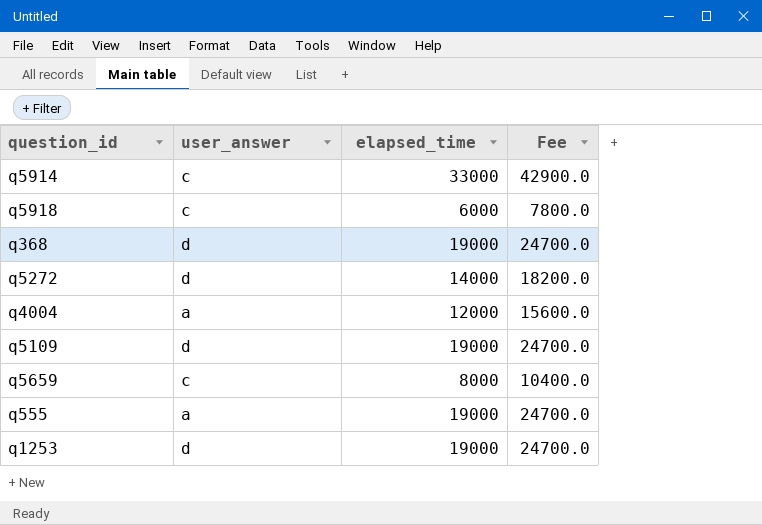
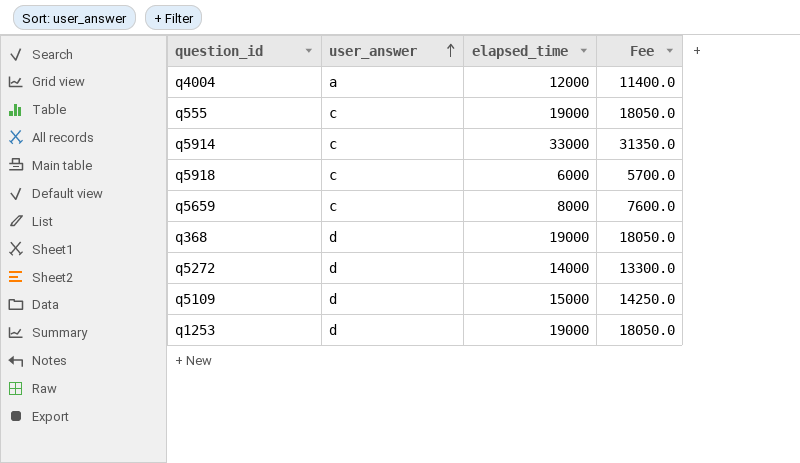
row order: none -> user_answer ascending
column Fee | formula: [elapsed_time] * 1.3 -> [elapsed_time] * 0.95
q555 | user_answer: a -> c
q5109 | elapsed_time: 19000 -> 15000

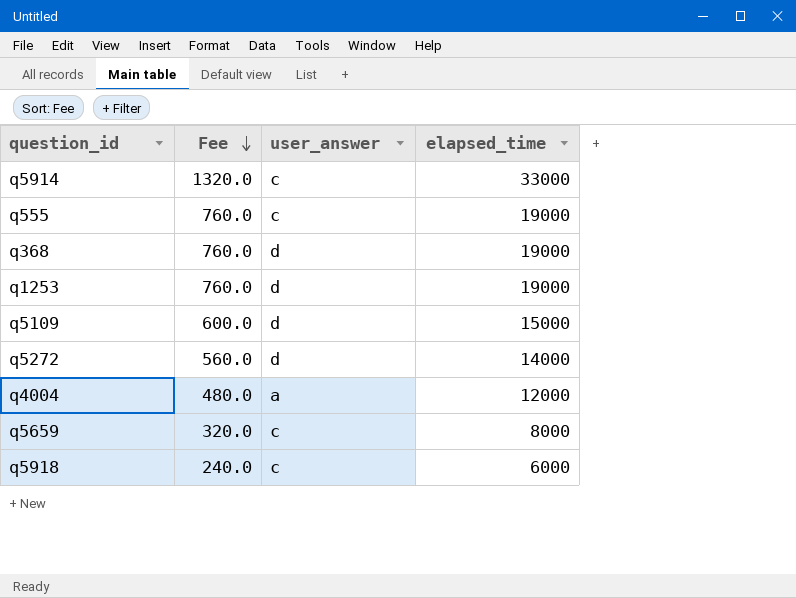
row order: user_answer ascending -> Fee descending
column Fee | formula: [elapsed_time] * 0.95 -> [elapsed_time] * 0.04
column Fee | position: 4 -> 2

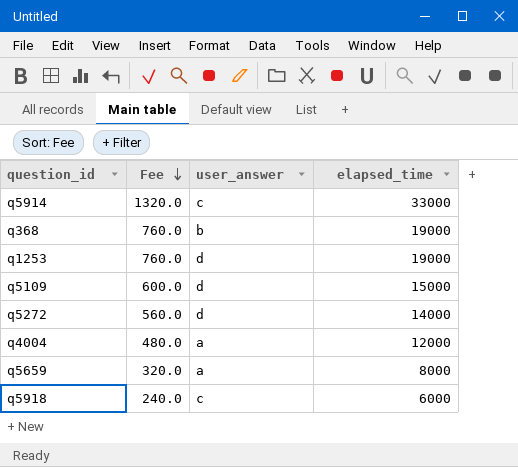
row q555: 760.0 | c | 19000 -> none
q368 | user_answer: d -> b
q5659 | user_answer: c -> a

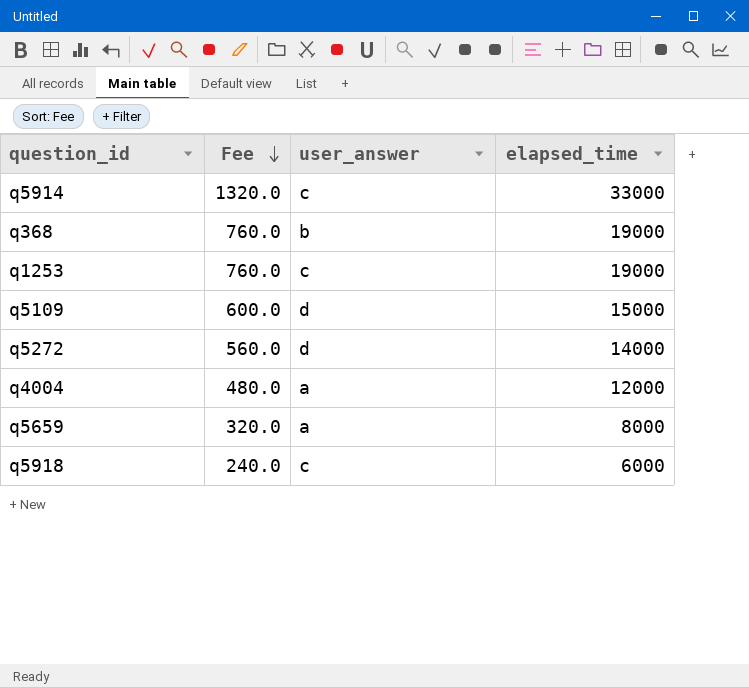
q1253 | user_answer: d -> c

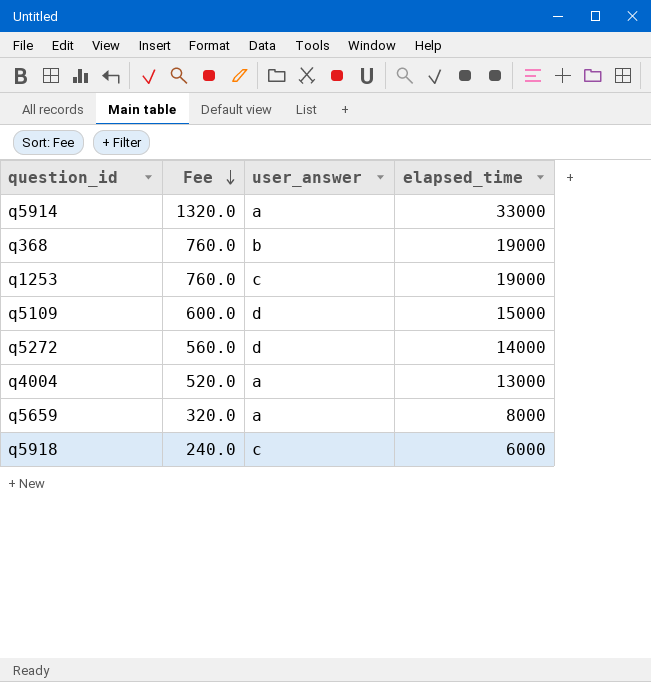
q5914 | user_answer: c -> a
q4004 | Fee: 480.0 -> 520.0
q4004 | elapsed_time: 12000 -> 13000

